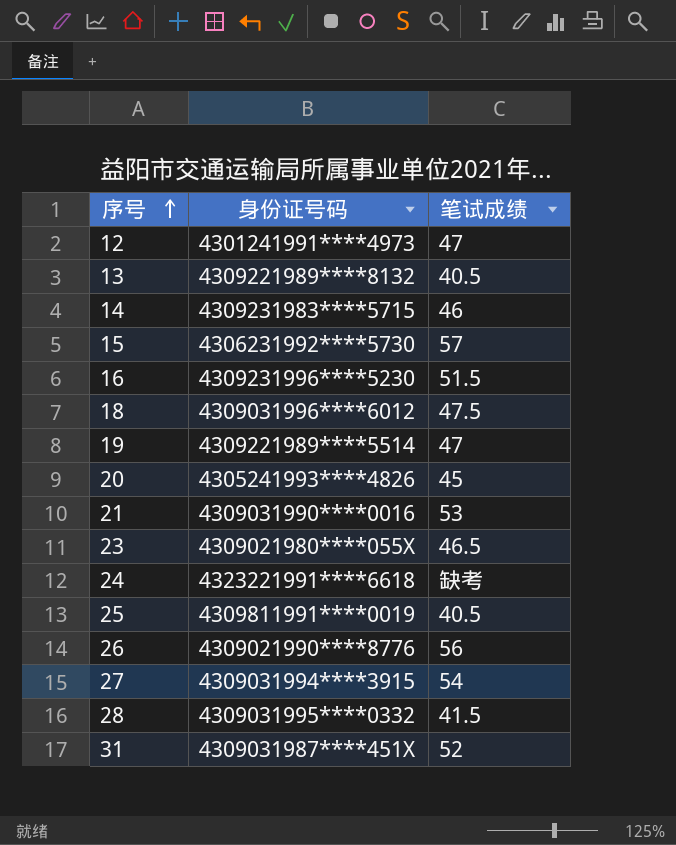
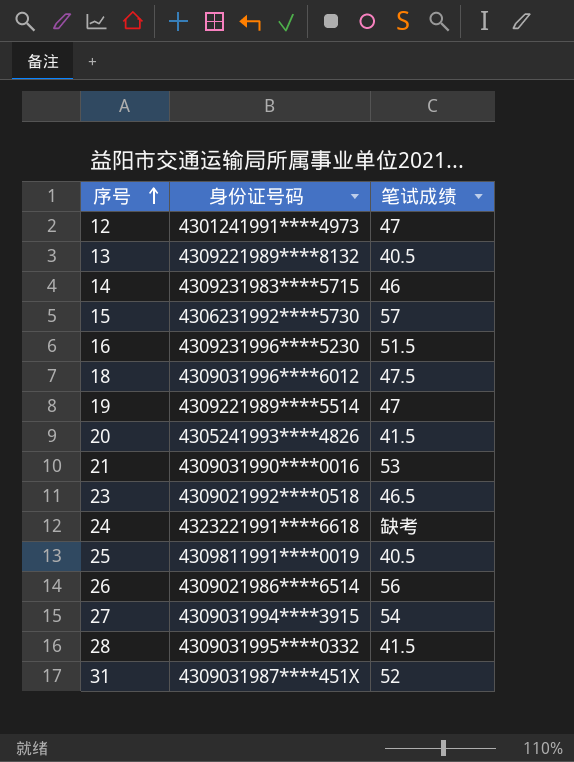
20 | 笔试成绩: 45 -> 41.5
23 | 身份证号码: 4309021980****055X -> 4309021992****0518
26 | 身份证号码: 4309021990****8776 -> 4309021986****6514

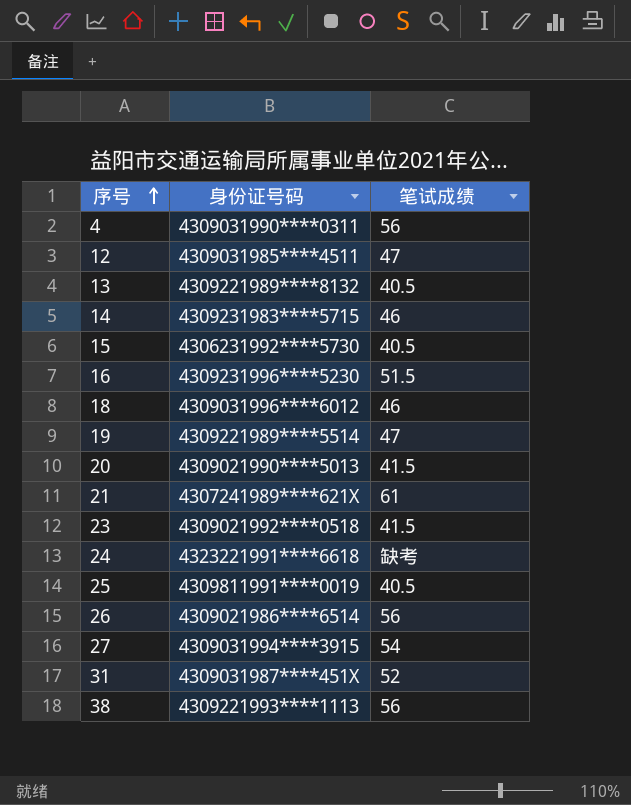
row 28: 4309031995****0332 | 41.5 -> none
row 4: none -> 4309031990****0311 | 56
12 | 身份证号码: 4301241991****4973 -> 4309031985****4511
15 | 笔试成绩: 57 -> 40.5
18 | 笔试成绩: 47.5 -> 46
20 | 身份证号码: 4305241993****4826 -> 4309021990****5013
21 | 身份证号码: 4309031990****0016 -> 4307241989****621X
21 | 笔试成绩: 53 -> 61
23 | 笔试成绩: 46.5 -> 41.5
row 38: none -> 4309221993****1113 | 56

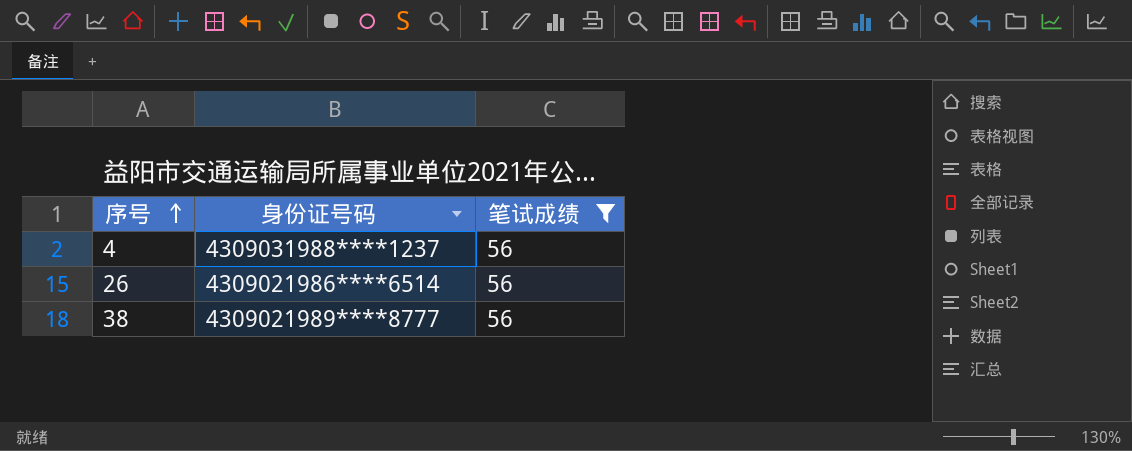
filter: none -> 笔试成绩 = 56
4 | 身份证号码: 4309031990****0311 -> 4309031988****1237
38 | 身份证号码: 4309221993****1113 -> 4309021989****8777

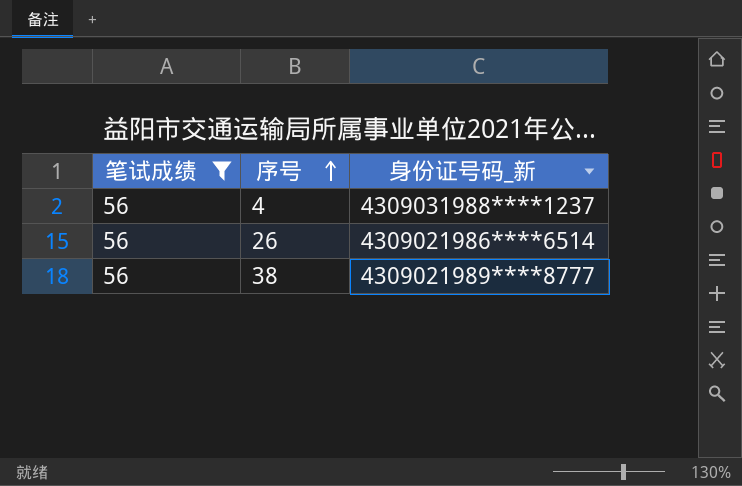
column 笔试成绩 | position: 3 -> 1
column name: 身份证号码 -> 身份证号码_新

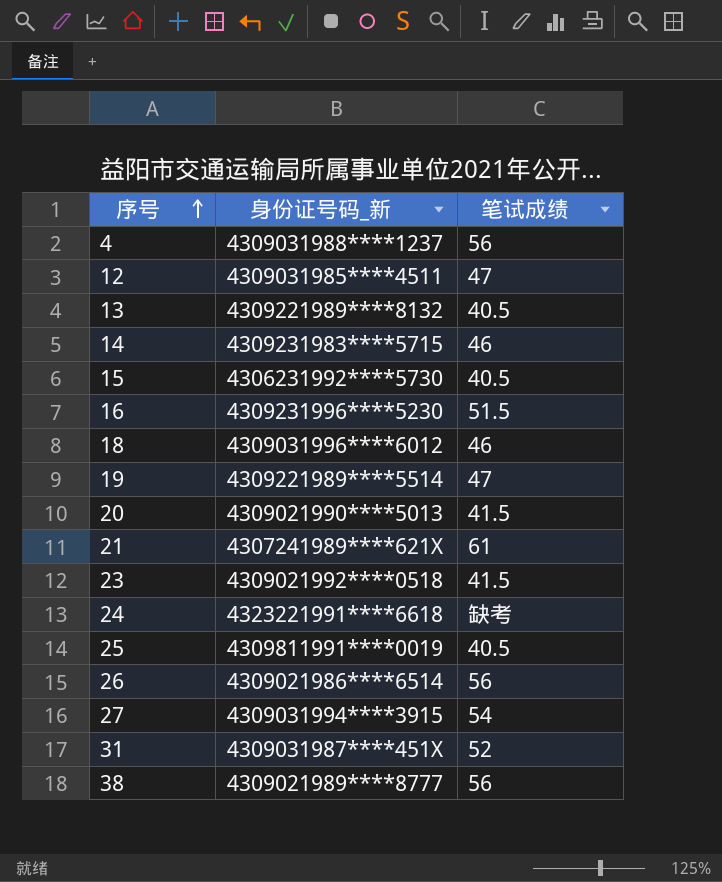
filter: 笔试成绩 = 56 -> none
column 笔试成绩 | position: 1 -> 3

